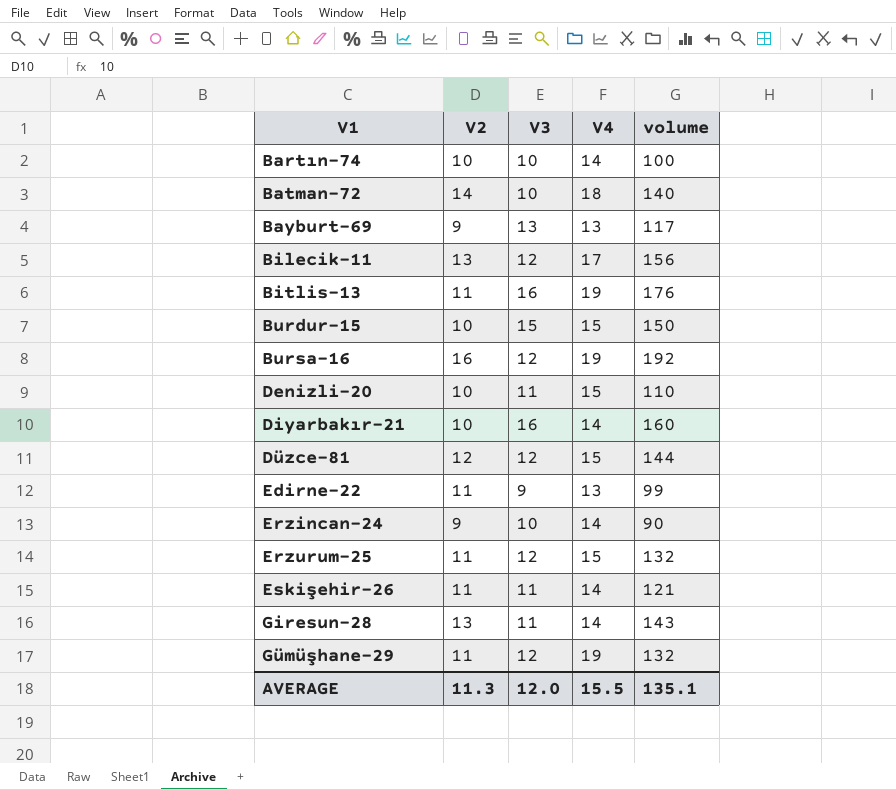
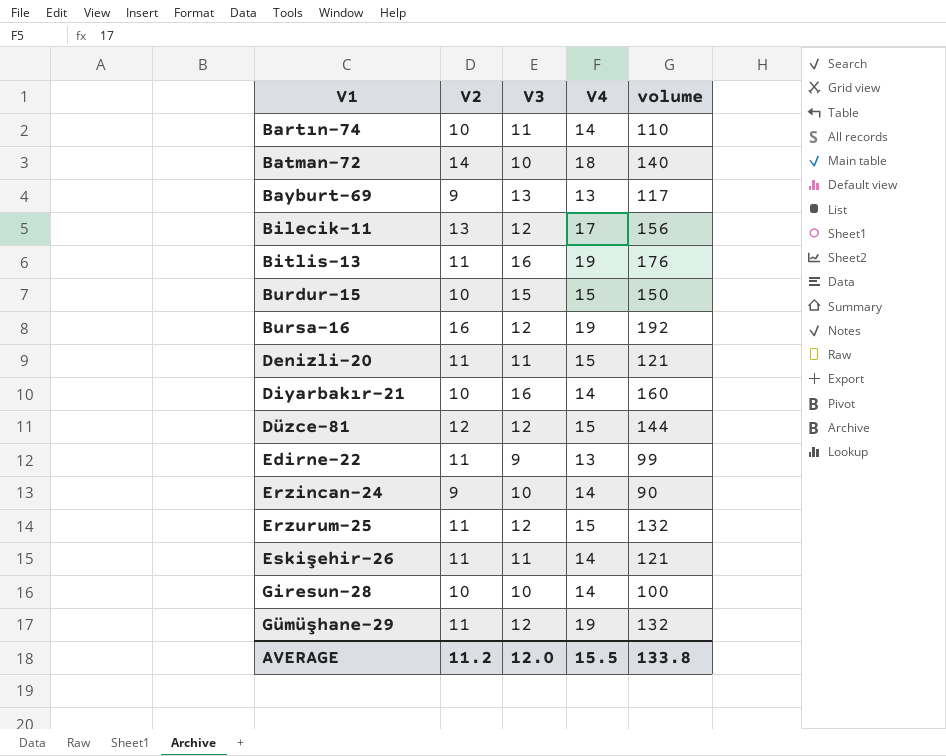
Bartın-74 | V3: 10 -> 11
Bartın-74 | volume: 100 -> 110
Denizli-20 | V2: 10 -> 11
Denizli-20 | volume: 110 -> 121
Giresun-28 | V2: 13 -> 10
Giresun-28 | V3: 11 -> 10
Giresun-28 | volume: 143 -> 100
AVERAGE | V2: 11.3 -> 11.2
AVERAGE | volume: 135.1 -> 133.8

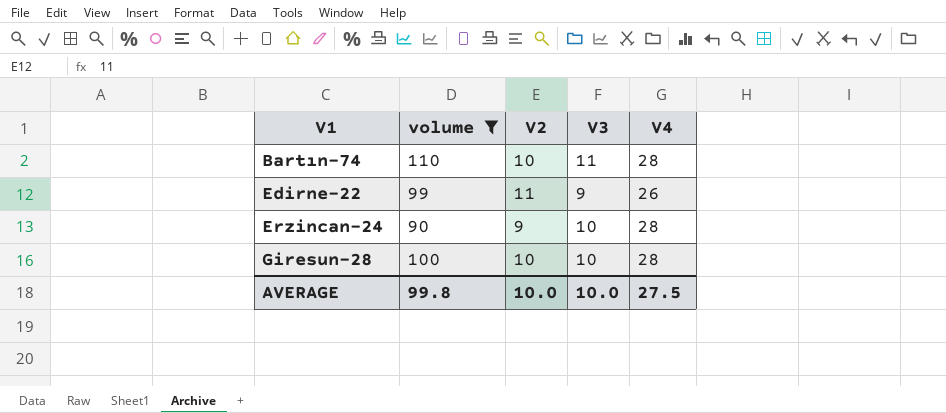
filter: none -> volume <= 110
column volume | position: 5 -> 2
Bartın-74 | V4: 14 -> 28
Edirne-22 | V4: 13 -> 26
Erzincan-24 | V4: 14 -> 28
Giresun-28 | V4: 14 -> 28
AVERAGE | volume: 133.8 -> 99.8
AVERAGE | V2: 11.2 -> 10.0
AVERAGE | V3: 12.0 -> 10.0
AVERAGE | V4: 15.5 -> 27.5

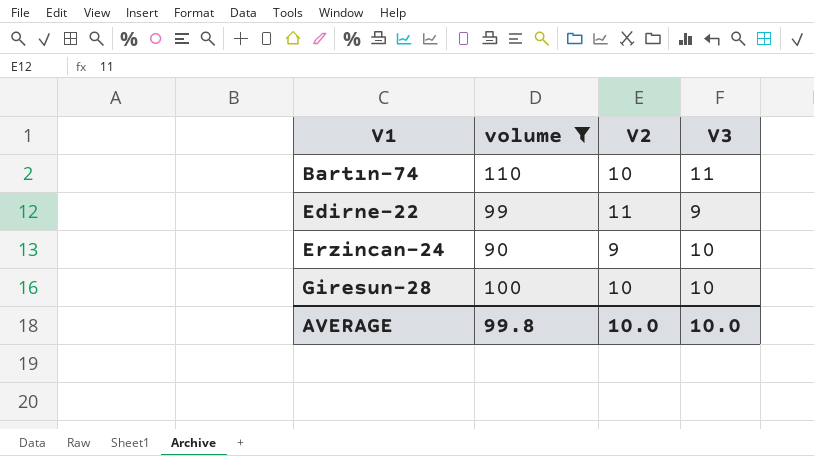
column V4 | position: 5 -> none

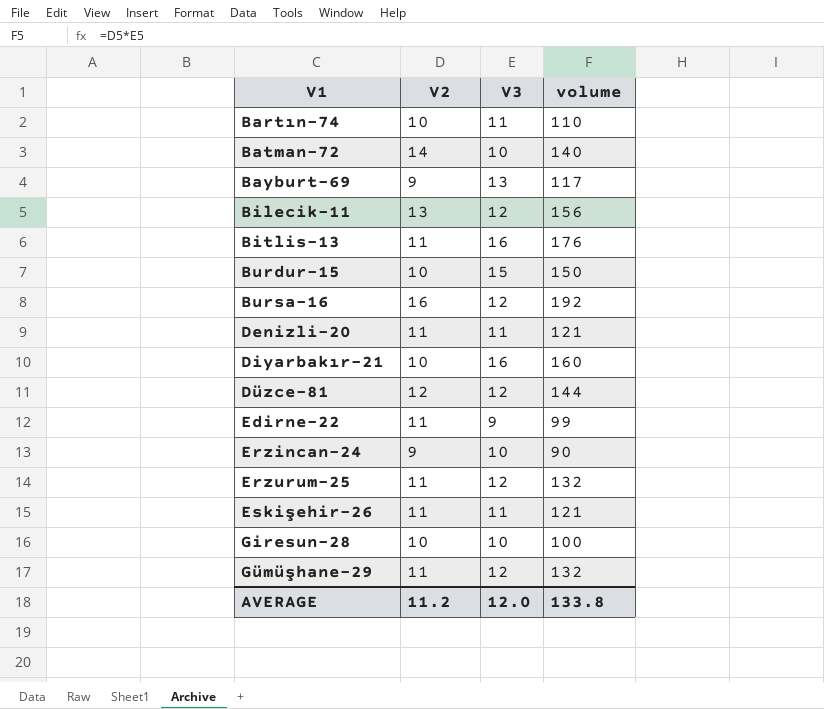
filter: volume <= 110 -> none
column volume | position: 2 -> 4
AVERAGE | V2: 10.0 -> 11.2
AVERAGE | V3: 10.0 -> 12.0
AVERAGE | volume: 99.8 -> 133.8

